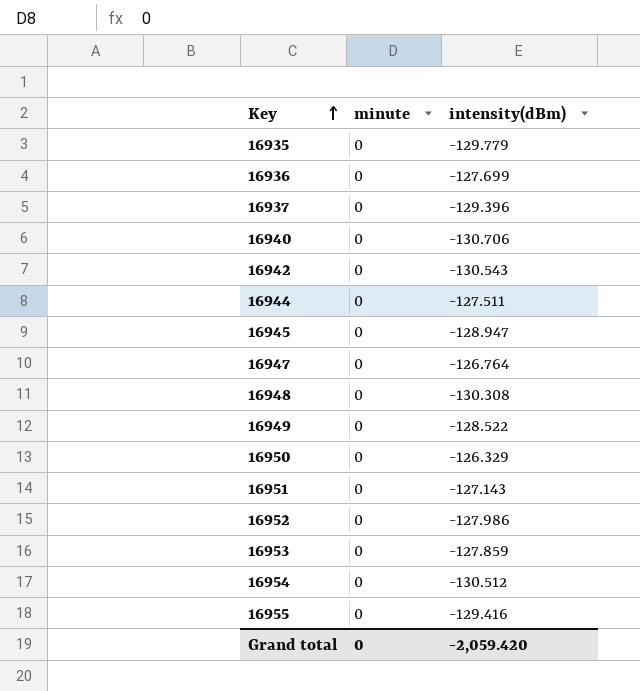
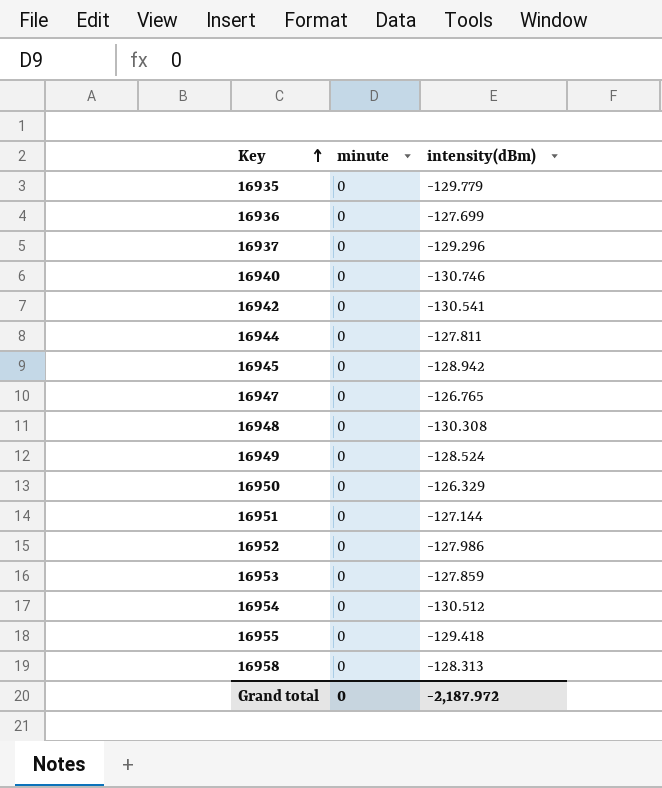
16937 | intensity(dBm): -129.396 -> -129.296
16940 | intensity(dBm): -130.706 -> -130.746
16942 | intensity(dBm): -130.543 -> -130.541
16944 | intensity(dBm): -127.511 -> -127.811
16945 | intensity(dBm): -128.947 -> -128.942
16947 | intensity(dBm): -126.764 -> -126.765
16949 | intensity(dBm): -128.522 -> -128.524
16951 | intensity(dBm): -127.143 -> -127.144
16955 | intensity(dBm): -129.416 -> -129.418
row 16958: none -> 0 | -128.313
Grand total | intensity(dBm): -2,059.420 -> -2,187.972

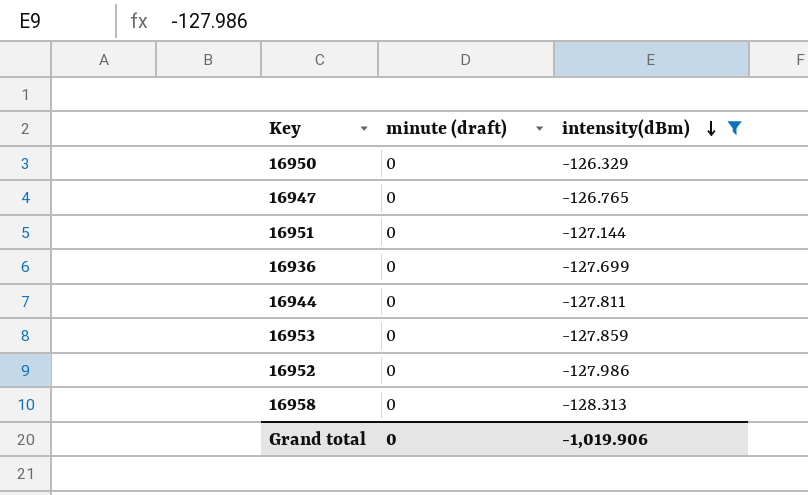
filter: none -> intensity(dBm) >= -128.313
row order: Key ascending -> intensity(dBm) descending
column name: minute -> minute (draft)
Grand total | intensity(dBm): -2,187.972 -> -1,019.906

